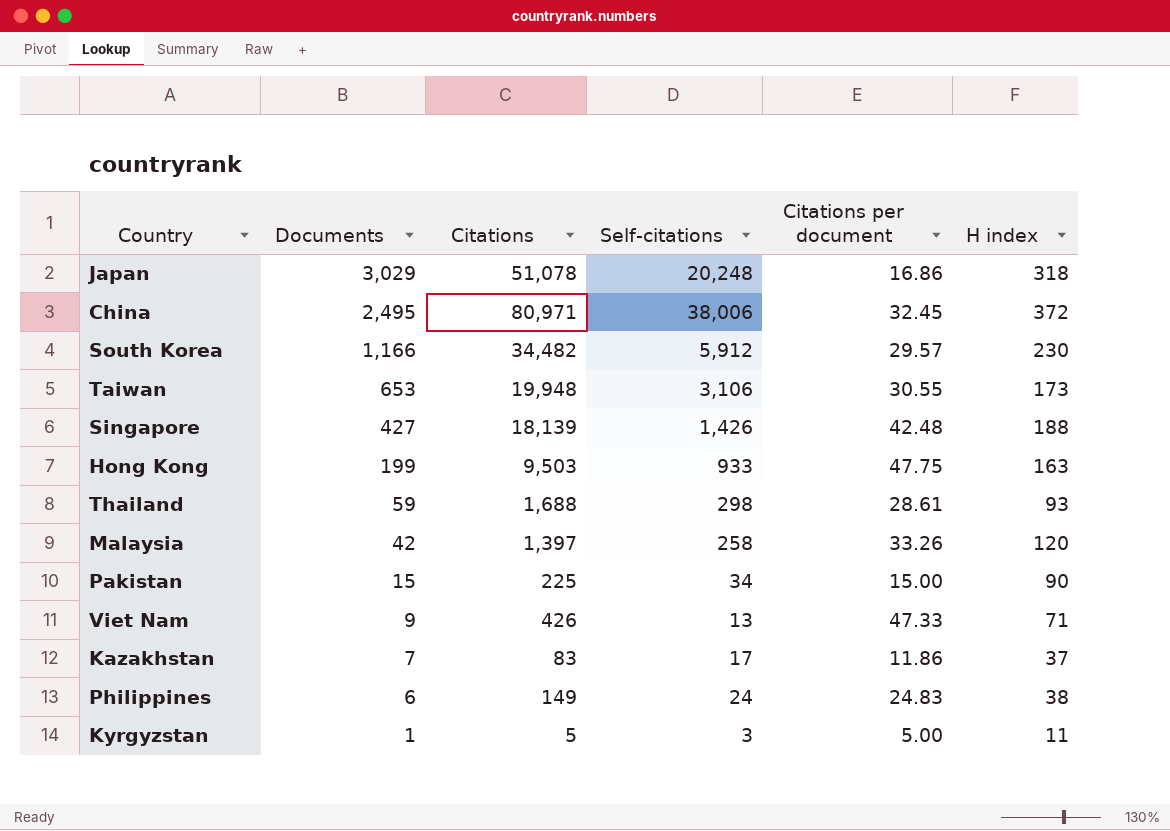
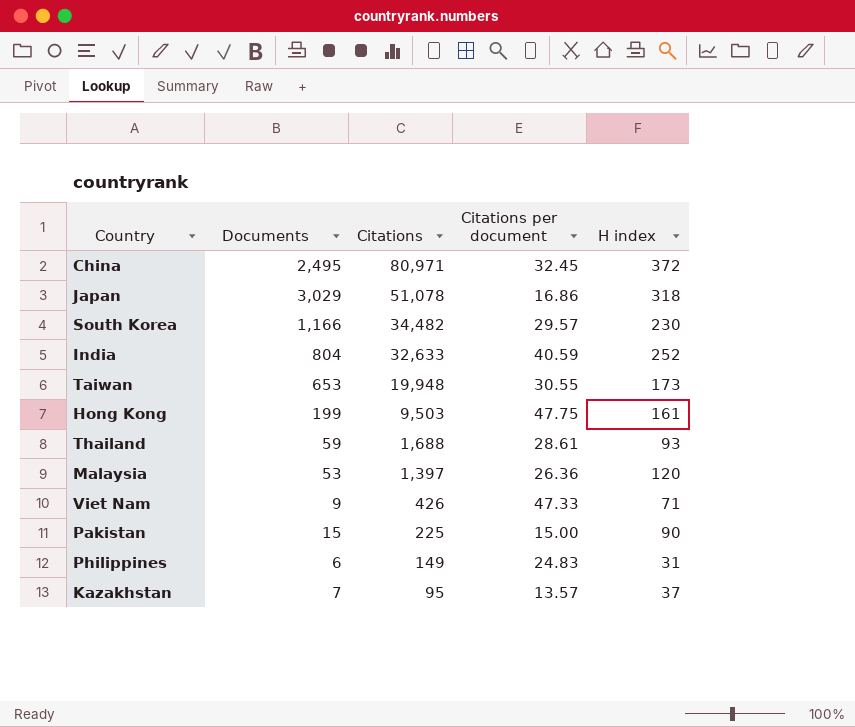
row order: Documents descending -> Citations descending
column Self-citations | position: 4 -> none
row Singapore: 427 | 18,139 | 1,426 | 42.48 | 188 -> none
row Kyrgyzstan: 1 | 5 | 3 | 5.00 | 11 -> none
row India: none -> 804 | 32,633 | 40.59 | 252
Hong Kong | H index: 163 -> 161
Malaysia | Documents: 42 -> 53
Malaysia | Citations per document: 33.26 -> 26.36
Philippines | H index: 38 -> 31
Kazakhstan | Citations: 83 -> 95
Kazakhstan | Citations per document: 11.86 -> 13.57

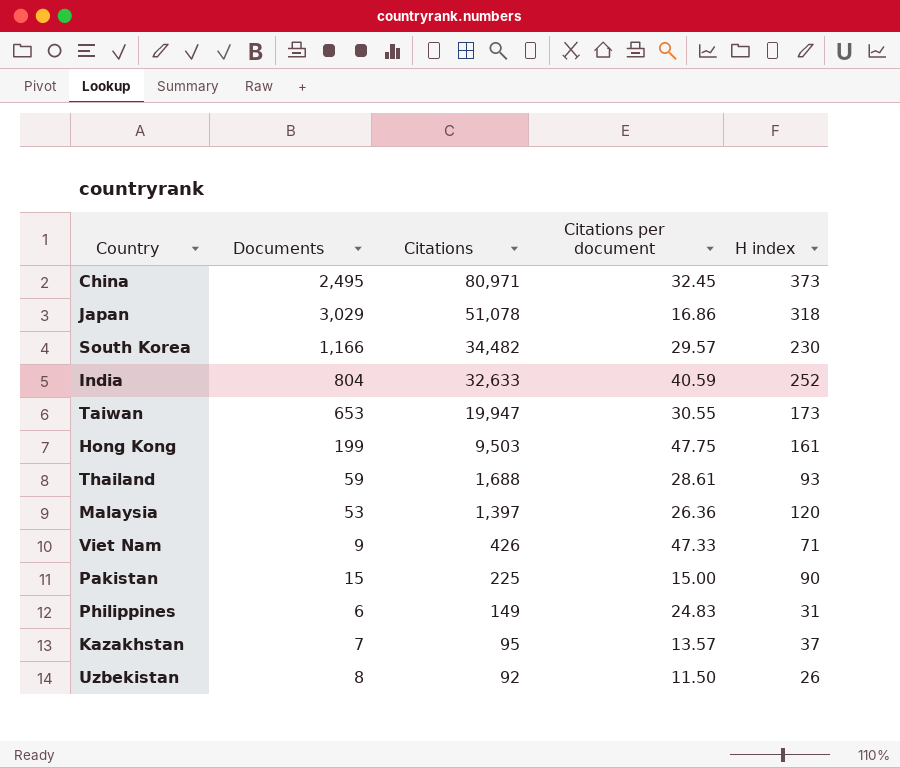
China | H index: 372 -> 373
Taiwan | Citations: 19,948 -> 19,947
row Uzbekistan: none -> 8 | 92 | 11.50 | 26

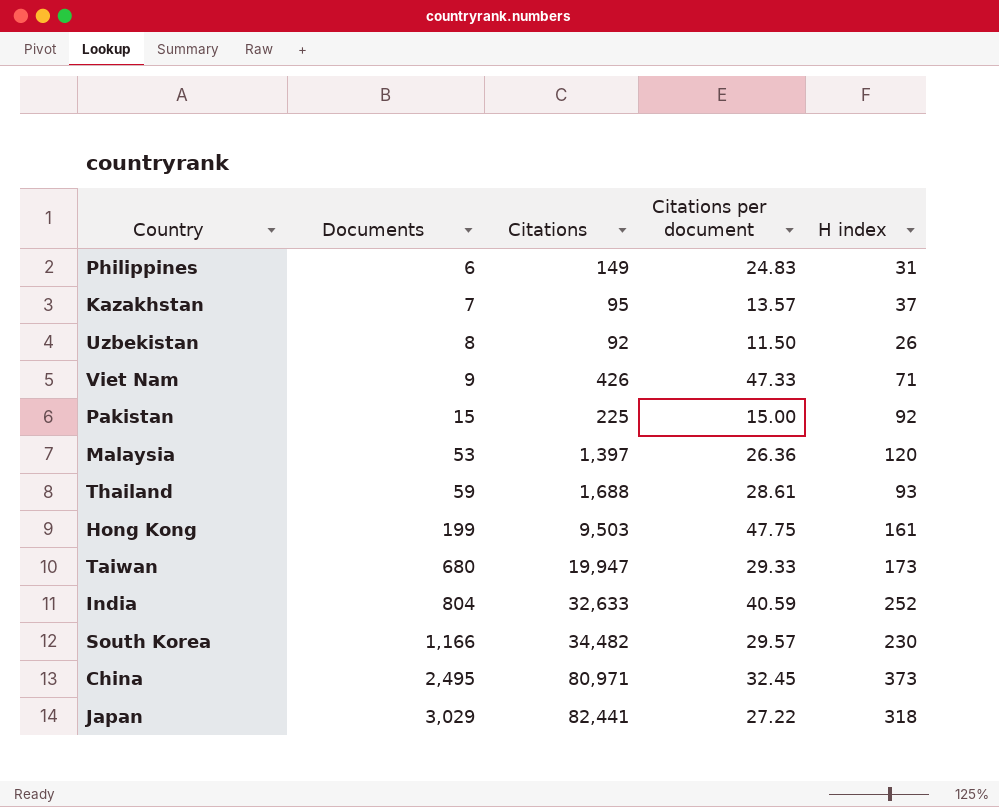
row order: Citations descending -> Documents ascending
Pakistan | H index: 90 -> 92
Taiwan | Documents: 653 -> 680
Taiwan | Citations per document: 30.55 -> 29.33
Japan | Citations: 51,078 -> 82,441
Japan | Citations per document: 16.86 -> 27.22

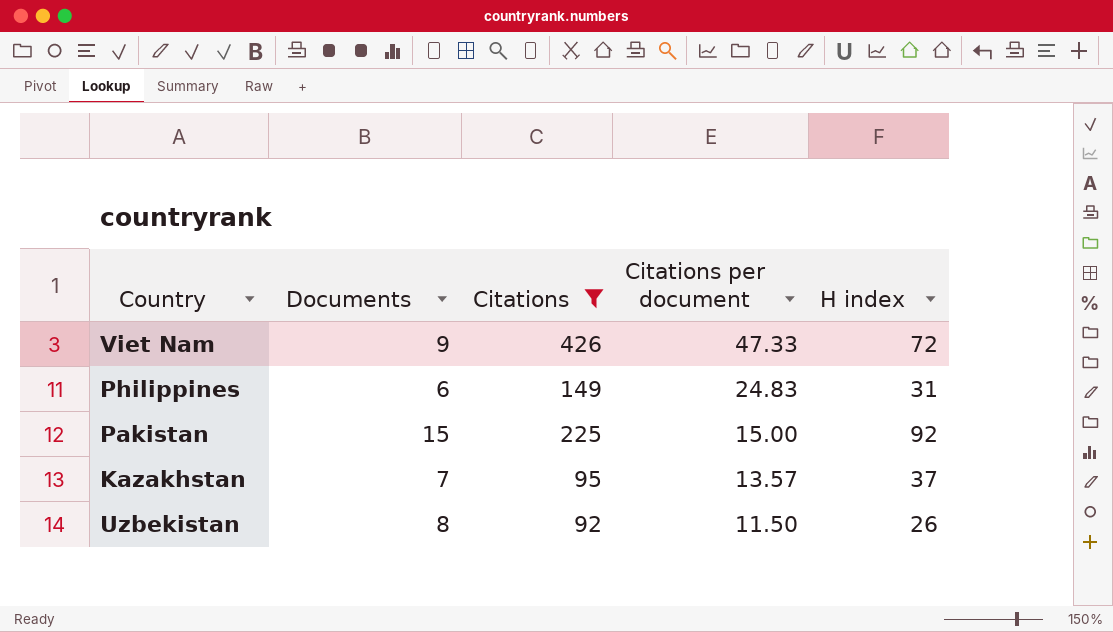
filter: none -> Citations <= 426
row order: Documents ascending -> Citations per document descending
Viet Nam | H index: 71 -> 72

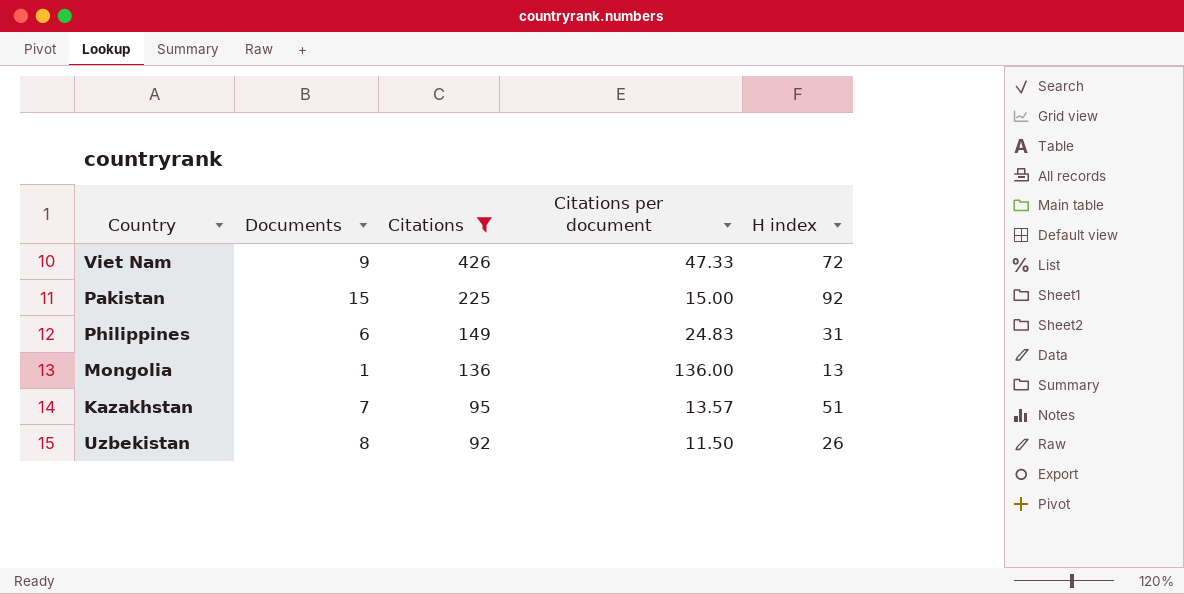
row order: Citations per document descending -> Citations descending
row Mongolia: none -> 1 | 136 | 136.00 | 13
Kazakhstan | H index: 37 -> 51

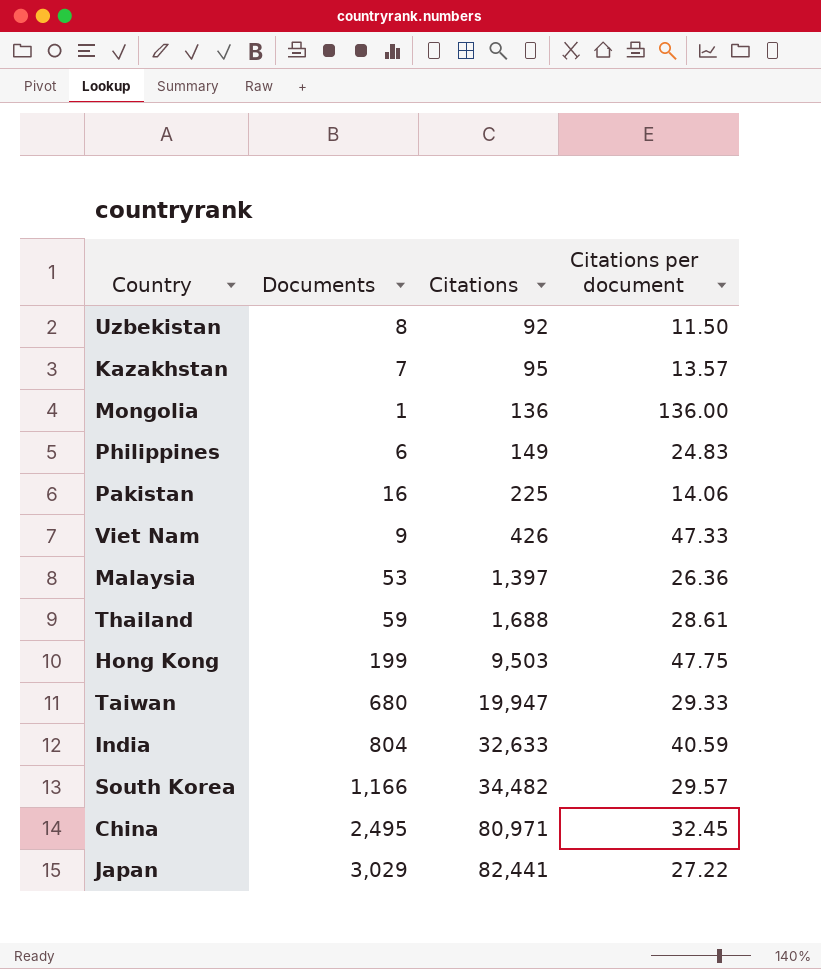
filter: Citations <= 426 -> none
row order: Citations descending -> Citations ascending
column H index | position: 5 -> none
Pakistan | Documents: 15 -> 16
Pakistan | Citations per document: 15.00 -> 14.06

